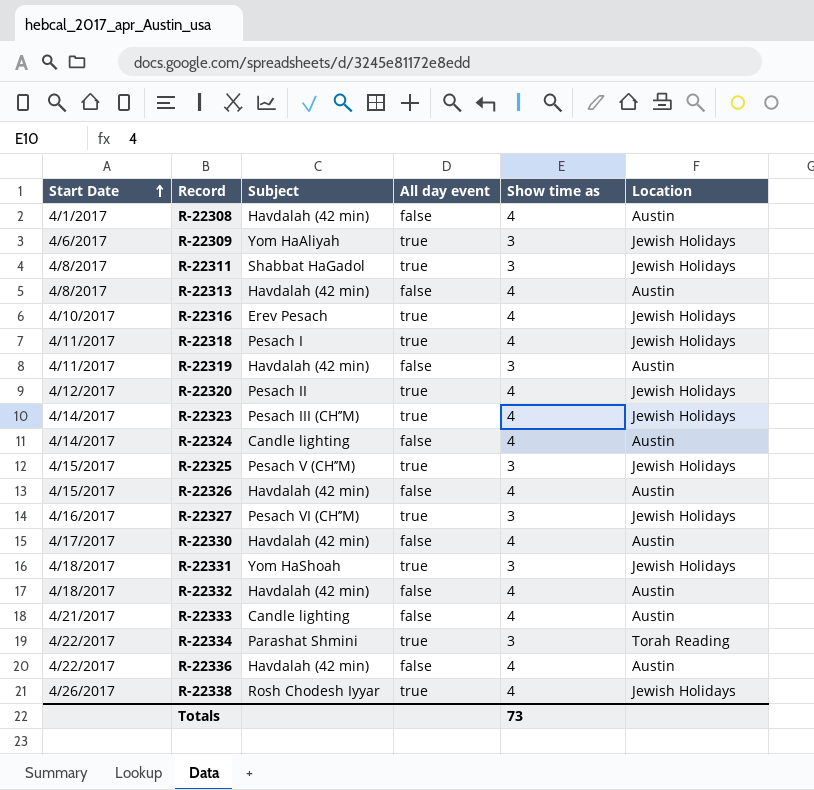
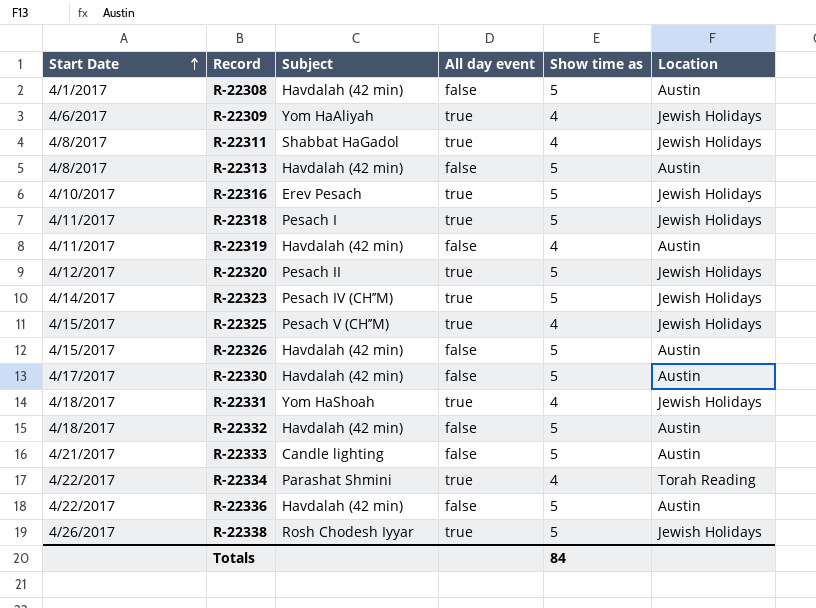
row R-22324: 4/14/2017 | Candle lighting | false | 4 | Austin -> none
row R-22327: 4/16/2017 | Pesach VI (CH’’M) | true | 3 | Jewish Holidays -> none
R-22308 | Show time as: 4 -> 5
R-22309 | Show time as: 3 -> 4
R-22311 | Show time as: 3 -> 4
R-22313 | Show time as: 4 -> 5
R-22316 | Show time as: 4 -> 5
R-22318 | Show time as: 4 -> 5
R-22319 | Show time as: 3 -> 4
R-22320 | Show time as: 4 -> 5
R-22323 | Subject: Pesach III (CH’’M) -> Pesach IV (CH’’M)
R-22323 | Show time as: 4 -> 5
R-22325 | Show time as: 3 -> 4
R-22326 | Show time as: 4 -> 5
R-22330 | Show time as: 4 -> 5
R-22331 | Show time as: 3 -> 4
R-22332 | Show time as: 4 -> 5
R-22333 | Show time as: 4 -> 5
R-22334 | Show time as: 3 -> 4
R-22336 | Show time as: 4 -> 5
R-22338 | Show time as: 4 -> 5
Totals | Show time as: 73 -> 84

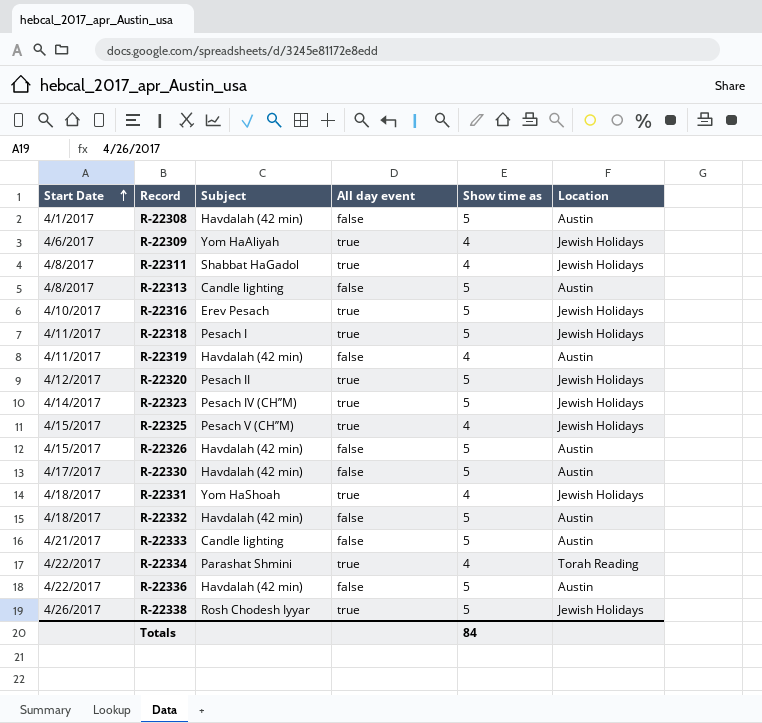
R-22313 | Subject: Havdalah (42 min) -> Candle lighting

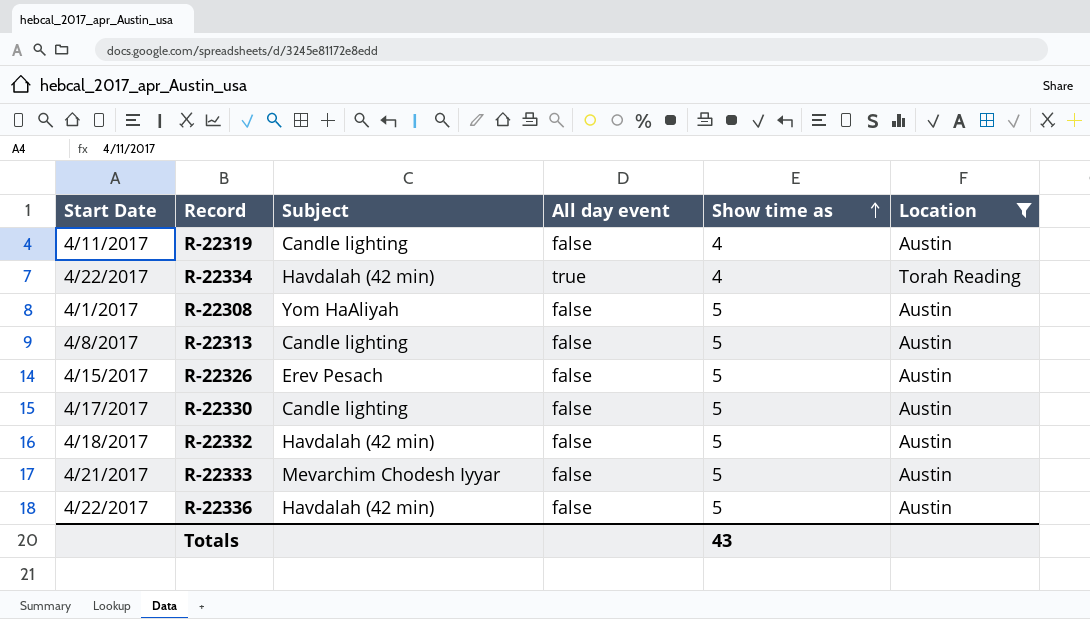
filter: none -> Location != Jewish Holidays
row order: Start Date ascending -> Show time as ascending
R-22319 | Subject: Havdalah (42 min) -> Candle lighting
R-22334 | Subject: Parashat Shmini -> Havdalah (42 min)
R-22308 | Subject: Havdalah (42 min) -> Yom HaAliyah
R-22326 | Subject: Havdalah (42 min) -> Erev Pesach
R-22330 | Subject: Havdalah (42 min) -> Candle lighting
R-22333 | Subject: Candle lighting -> Mevarchim Chodesh Iyyar
Totals | Show time as: 84 -> 43

